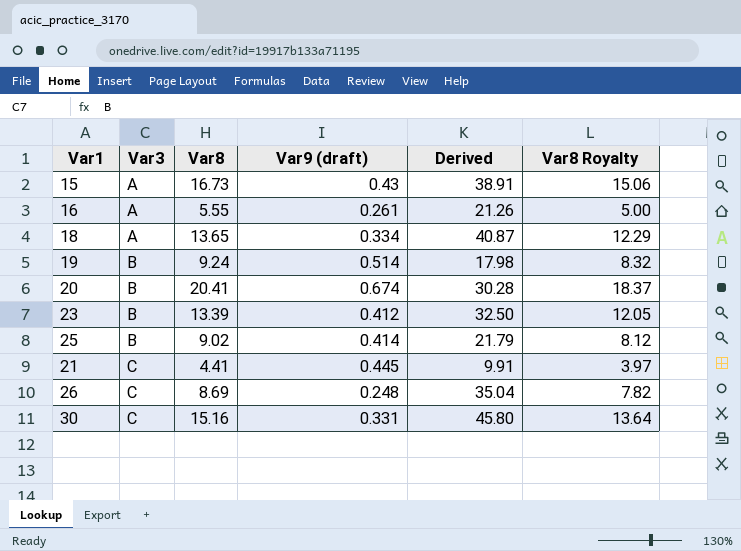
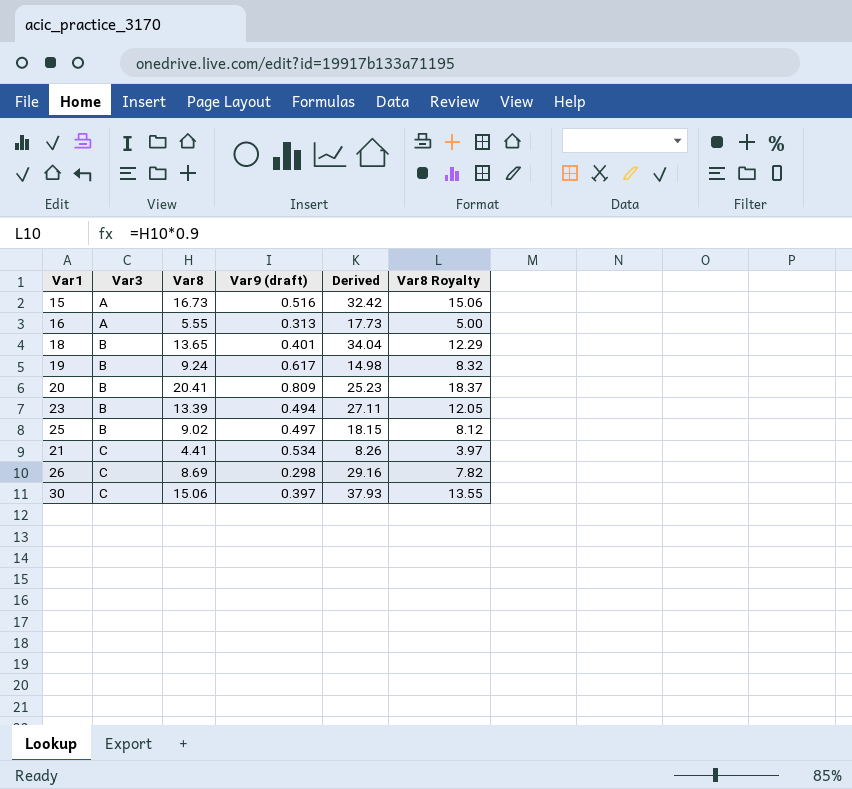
15 | Var9 (draft): 0.43 -> 0.516
15 | Derived: 38.91 -> 32.42
16 | Var9 (draft): 0.261 -> 0.313
16 | Derived: 21.26 -> 17.73
18 | Var3: A -> B
18 | Var9 (draft): 0.334 -> 0.401
18 | Derived: 40.87 -> 34.04
19 | Var9 (draft): 0.514 -> 0.617
19 | Derived: 17.98 -> 14.98
20 | Var9 (draft): 0.674 -> 0.809
20 | Derived: 30.28 -> 25.23
23 | Var9 (draft): 0.412 -> 0.494
23 | Derived: 32.50 -> 27.11
25 | Var9 (draft): 0.414 -> 0.497
25 | Derived: 21.79 -> 18.15
21 | Var9 (draft): 0.445 -> 0.534
21 | Derived: 9.91 -> 8.26
26 | Var9 (draft): 0.248 -> 0.298
26 | Derived: 35.04 -> 29.16
30 | Var8: 15.16 -> 15.06
30 | Var9 (draft): 0.331 -> 0.397
30 | Derived: 45.80 -> 37.93
30 | Var8 Royalty: 13.64 -> 13.55

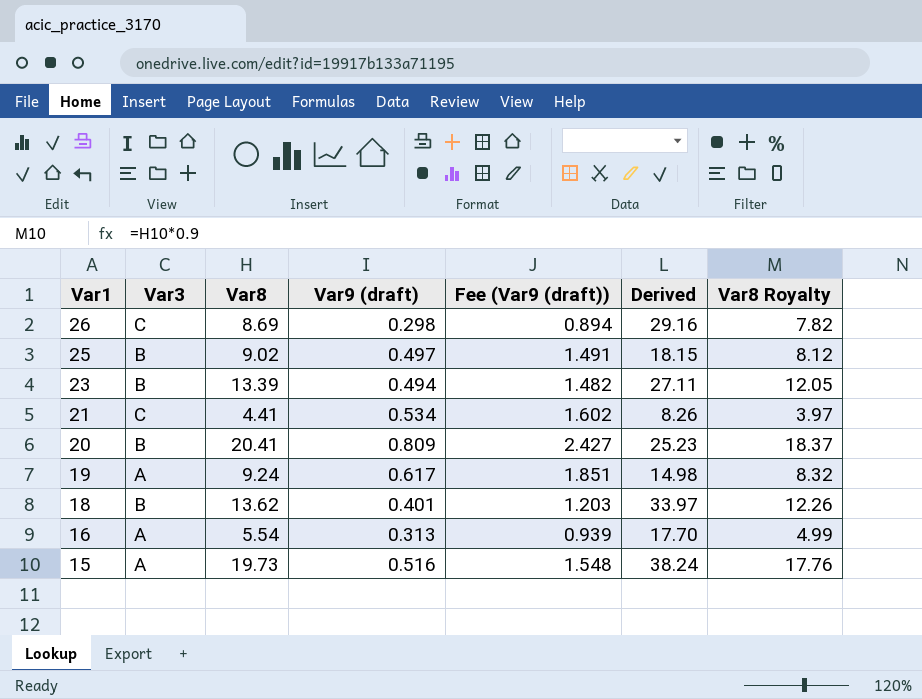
row order: Var3 ascending -> Var1 descending
column Fee (Var9 (draft)) | formula: none -> [Var9 (draft)] * 3
row 30: C | 15.06 | 0.397 | 37.93 | 13.55 -> none
19 | Var3: B -> A
18 | Var8: 13.65 -> 13.62
18 | Derived: 34.04 -> 33.97
18 | Var8 Royalty: 12.29 -> 12.26
16 | Var8: 5.55 -> 5.54
16 | Derived: 17.73 -> 17.70
16 | Var8 Royalty: 5.00 -> 4.99
15 | Var8: 16.73 -> 19.73
15 | Derived: 32.42 -> 38.24
15 | Var8 Royalty: 15.06 -> 17.76

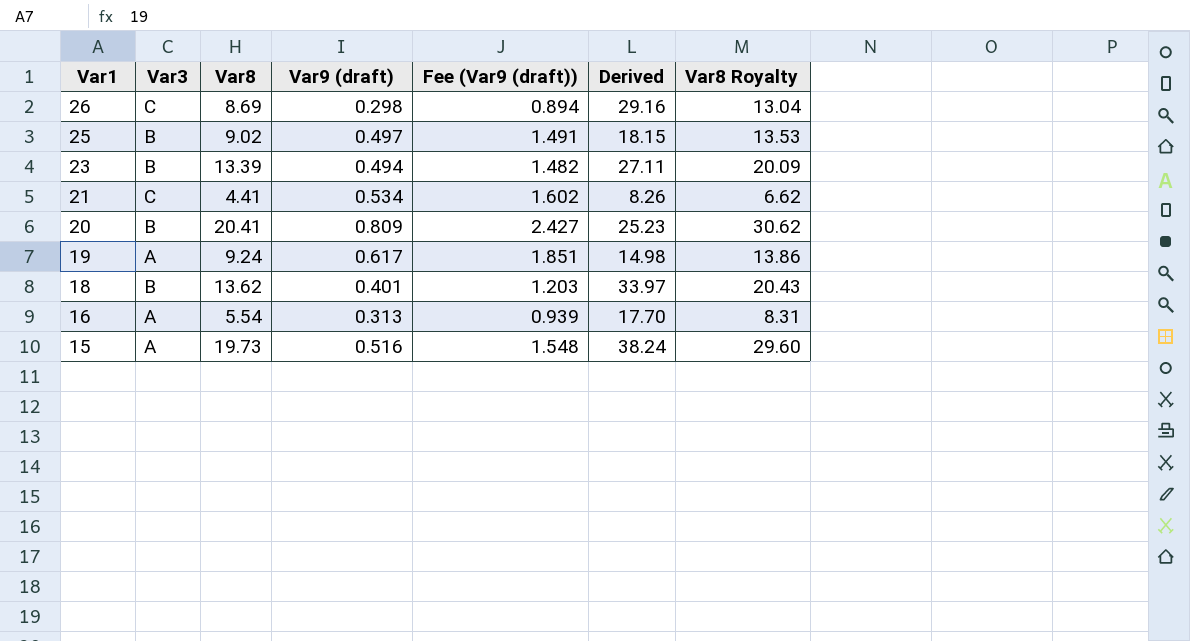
column Var8 Royalty | formula: [Var8] * 0.9 -> [Var8] * 1.5

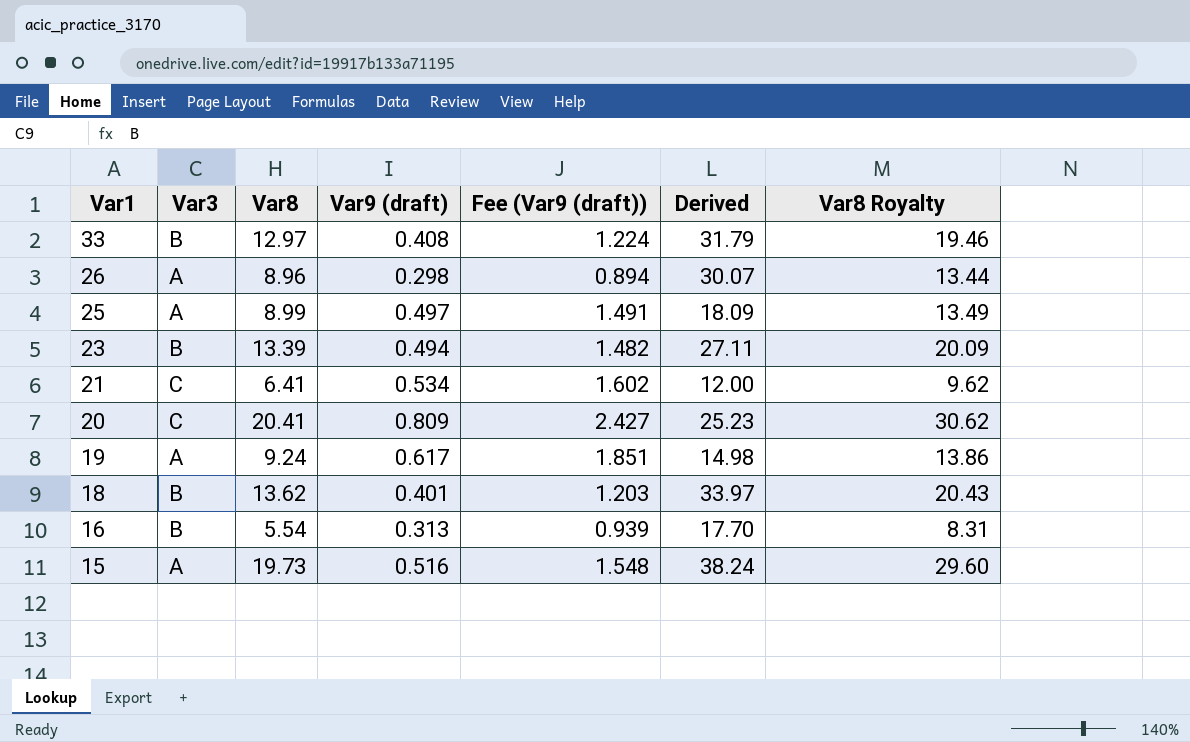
row 33: none -> B | 12.97 | 0.408 | 1.224 | 31.79 | 19.46
26 | Var3: C -> A
26 | Var8: 8.69 -> 8.96
26 | Derived: 29.16 -> 30.07
26 | Var8 Royalty: 13.04 -> 13.44
25 | Var3: B -> A
25 | Var8: 9.02 -> 8.99
25 | Derived: 18.15 -> 18.09
25 | Var8 Royalty: 13.53 -> 13.49
21 | Var8: 4.41 -> 6.41
21 | Derived: 8.26 -> 12.00
21 | Var8 Royalty: 6.62 -> 9.62
20 | Var3: B -> C
16 | Var3: A -> B

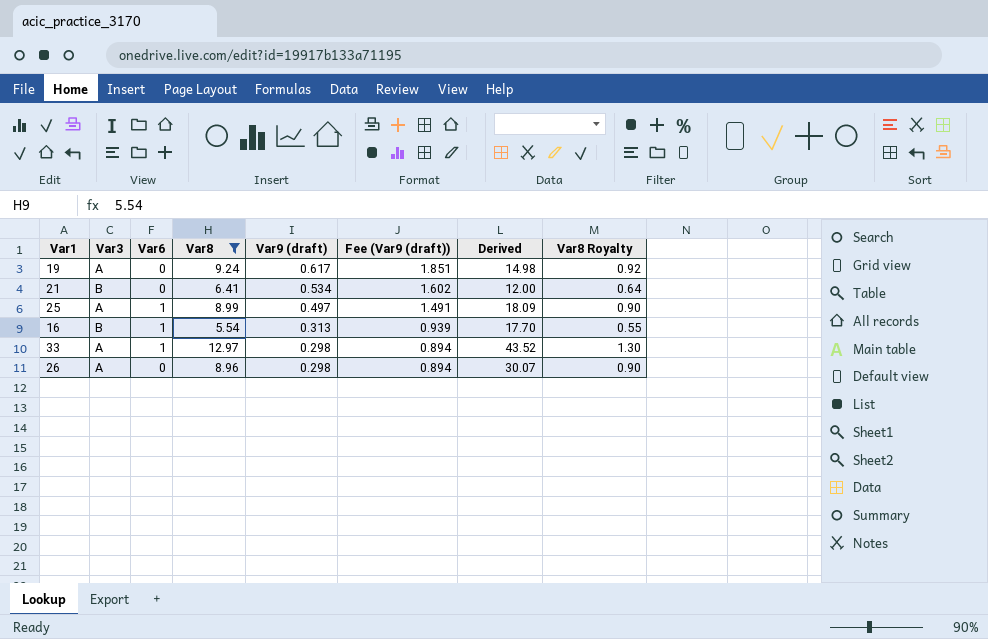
filter: none -> Var8 <= 12.97
row order: Var1 descending -> Var9 (draft) descending
column Var6 | position: none -> 3
column Var8 Royalty | formula: [Var8] * 1.5 -> [Var8] * 0.1
21 | Var3: C -> B
33 | Var3: B -> A
33 | Var9 (draft): 0.408 -> 0.298
33 | Fee (Var9 (draft)): 1.224 -> 0.894
33 | Derived: 31.79 -> 43.52

